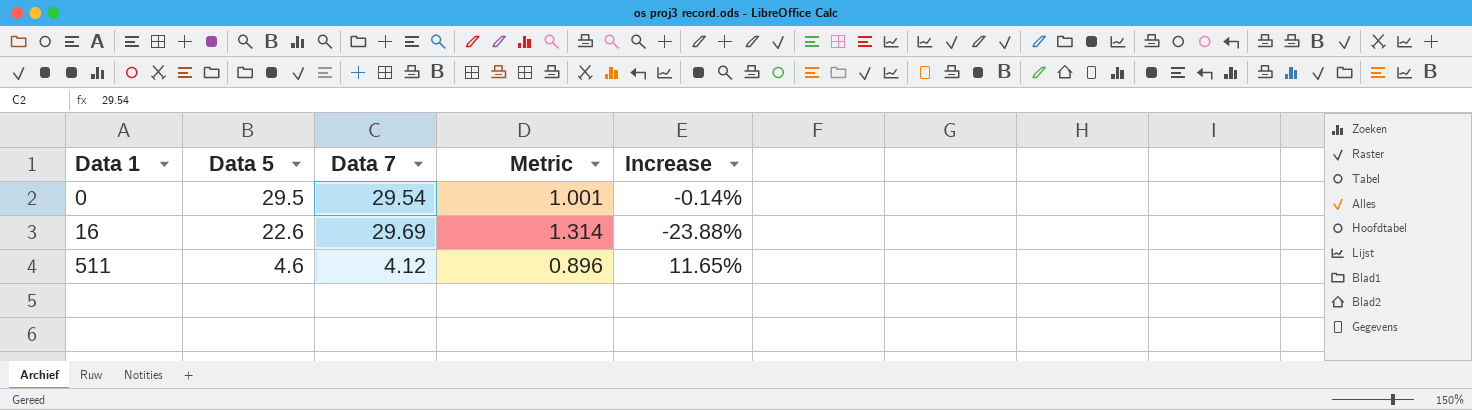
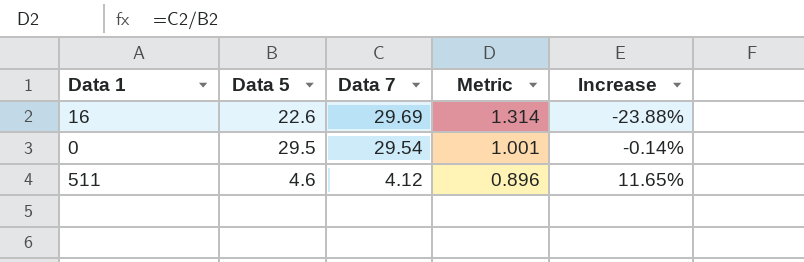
row order: Data 1 ascending -> Data 7 descending

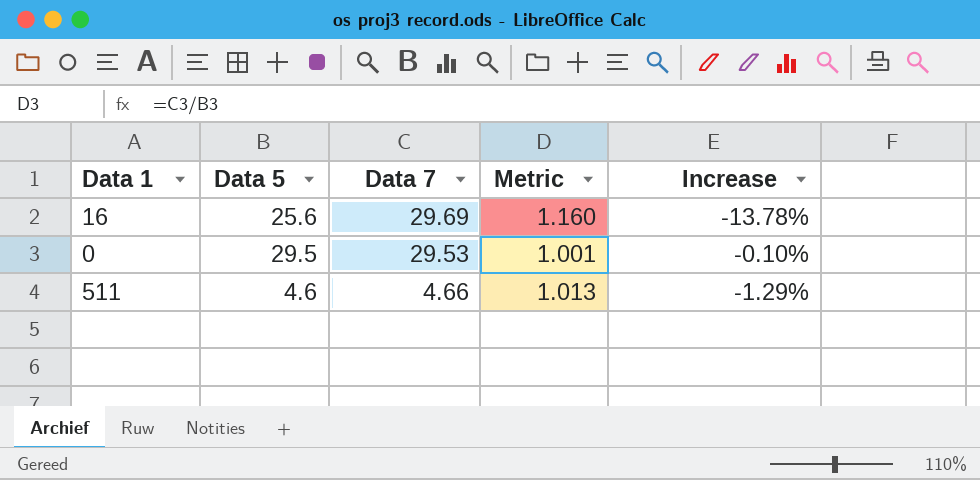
16 | Data 5: 22.6 -> 25.6
16 | Metric: 1.314 -> 1.160
16 | Increase: -23.88% -> -13.78%
0 | Data 7: 29.54 -> 29.53
0 | Increase: -0.14% -> -0.10%
511 | Data 7: 4.12 -> 4.66
511 | Metric: 0.896 -> 1.013
511 | Increase: 11.65% -> -1.29%

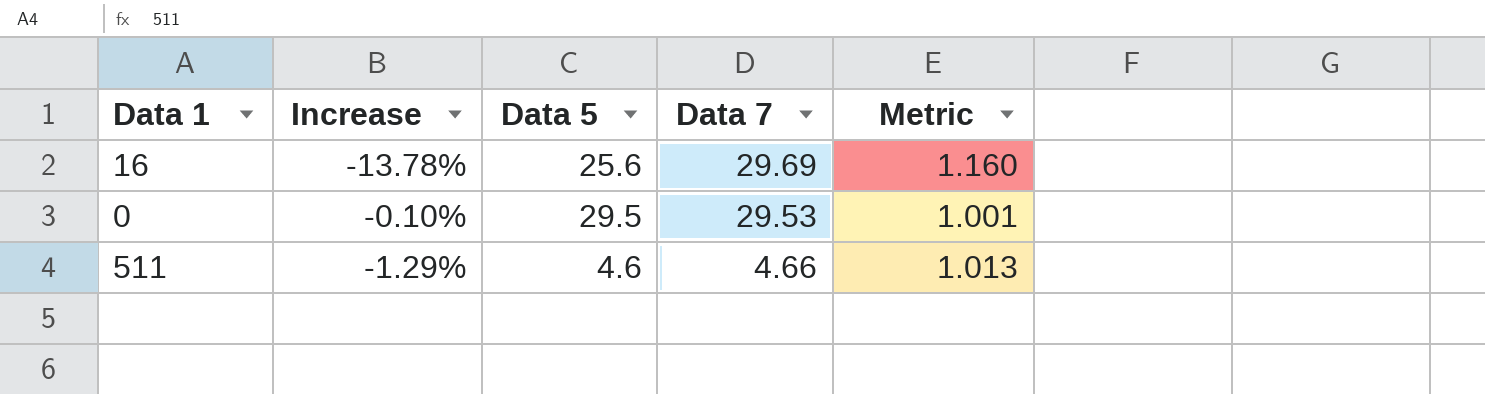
column Increase | position: 5 -> 2

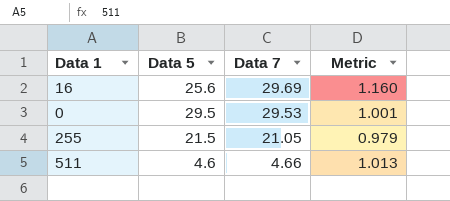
column Increase | formula: ([Data 5] - [Data 7]) / [Data 7] -> none
row 255: none -> 21.5 | 21.05 | 0.979

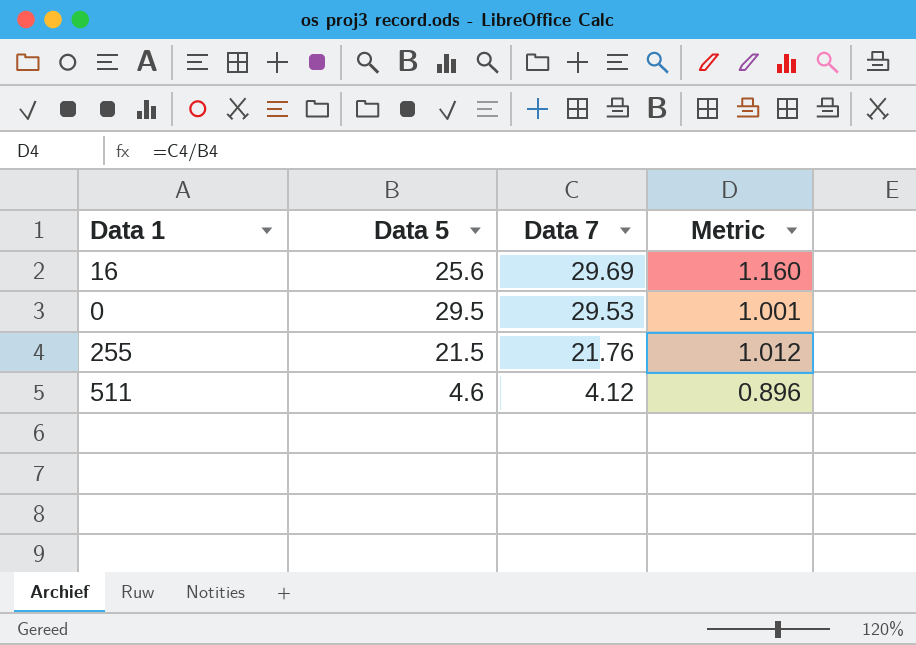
255 | Data 7: 21.05 -> 21.76
255 | Metric: 0.979 -> 1.012
511 | Data 7: 4.66 -> 4.12
511 | Metric: 1.013 -> 0.896

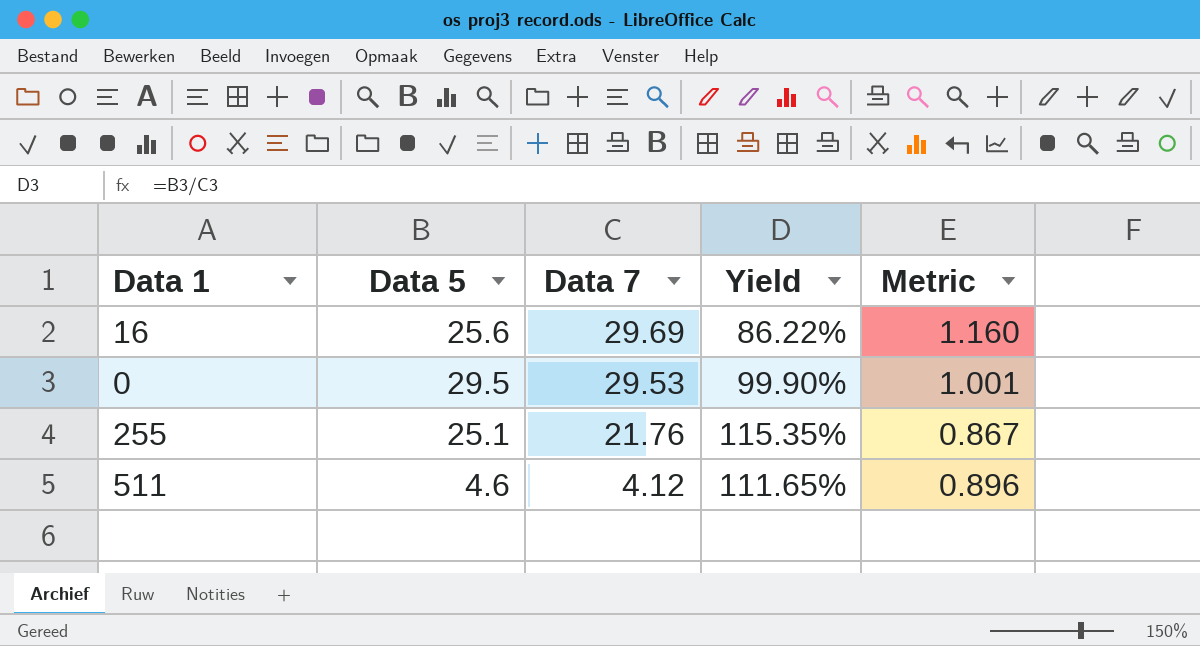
column Yield | formula: none -> [Data 5] / [Data 7]
255 | Data 5: 21.5 -> 25.1
255 | Metric: 1.012 -> 0.867

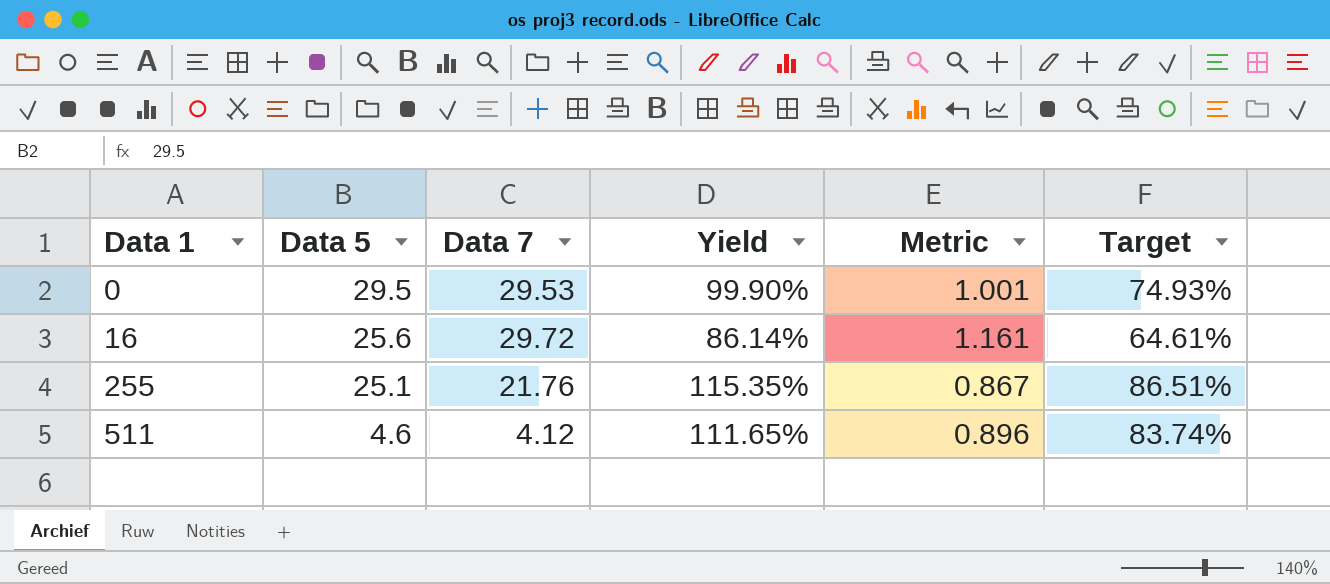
row order: Data 7 descending -> Data 1 ascending
column Target | formula: none -> [Yield] * 0.75
16 | Data 7: 29.69 -> 29.72
16 | Yield: 86.22% -> 86.14%
16 | Metric: 1.160 -> 1.161

